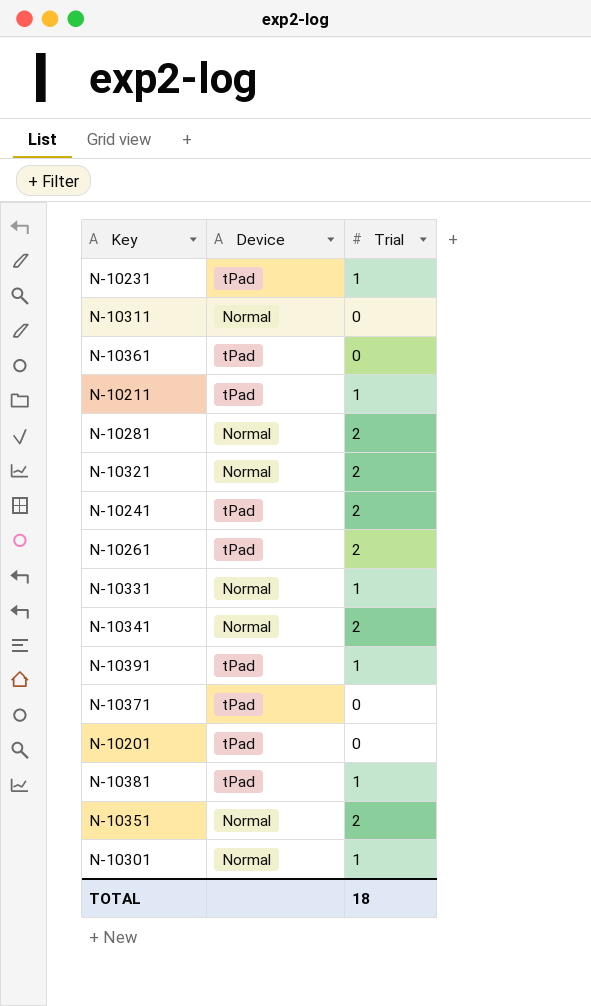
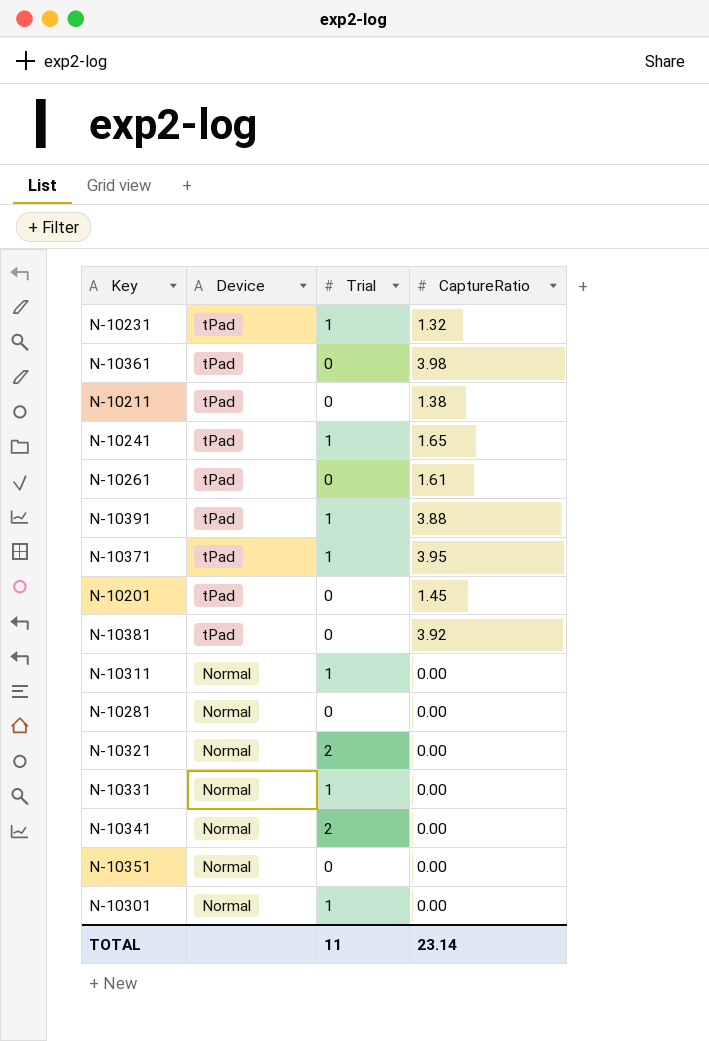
row order: none -> Device descending
column CaptureRatio | position: none -> 4
N-10211 | Trial: 1 -> 0
N-10241 | Trial: 2 -> 1
N-10261 | Trial: 2 -> 0
N-10371 | Trial: 0 -> 1
N-10381 | Trial: 1 -> 0
N-10311 | Trial: 0 -> 1
N-10281 | Trial: 2 -> 0
N-10351 | Trial: 2 -> 0
TOTAL | Trial: 18 -> 11

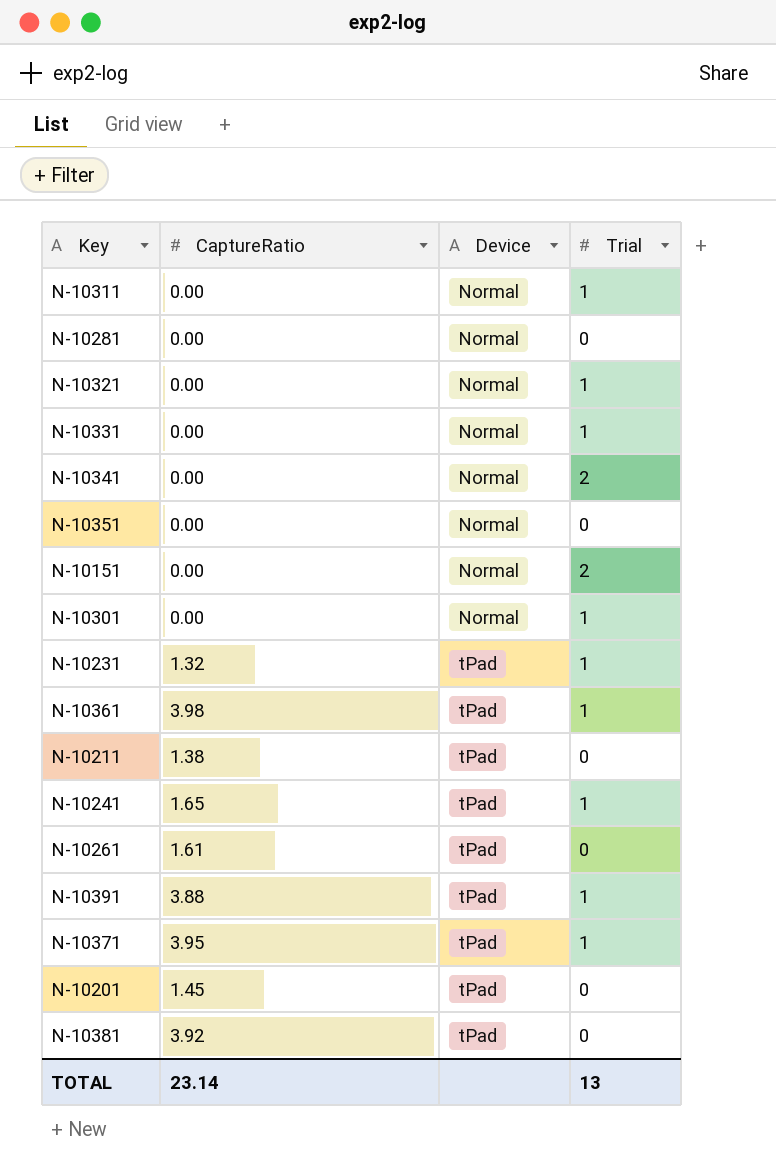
row order: Device descending -> Device ascending
column CaptureRatio | position: 4 -> 2
N-10321 | Trial: 2 -> 1
row N-10151: none -> 0.00 | Normal | 2
N-10361 | Trial: 0 -> 1
TOTAL | Trial: 11 -> 13

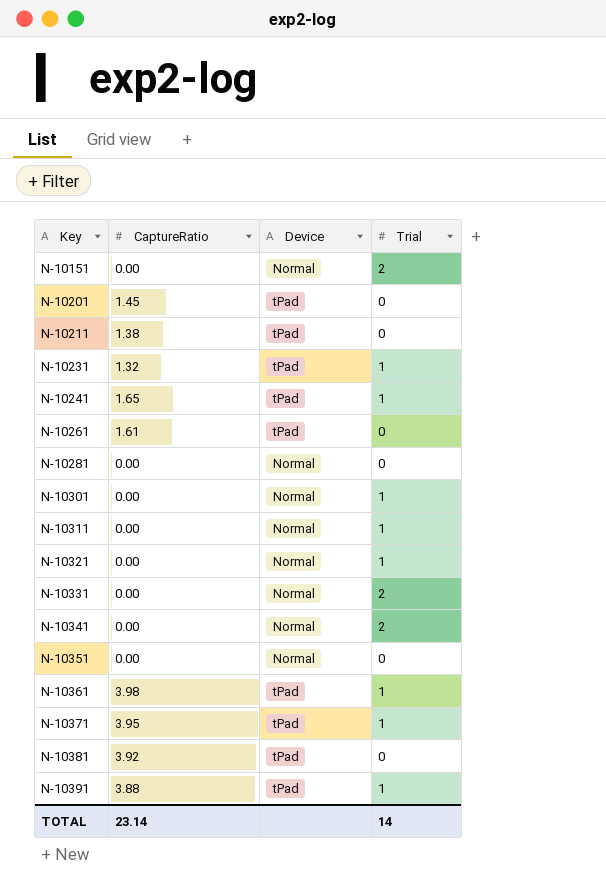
row order: Device ascending -> Key ascending
N-10331 | Trial: 1 -> 2
TOTAL | Trial: 13 -> 14

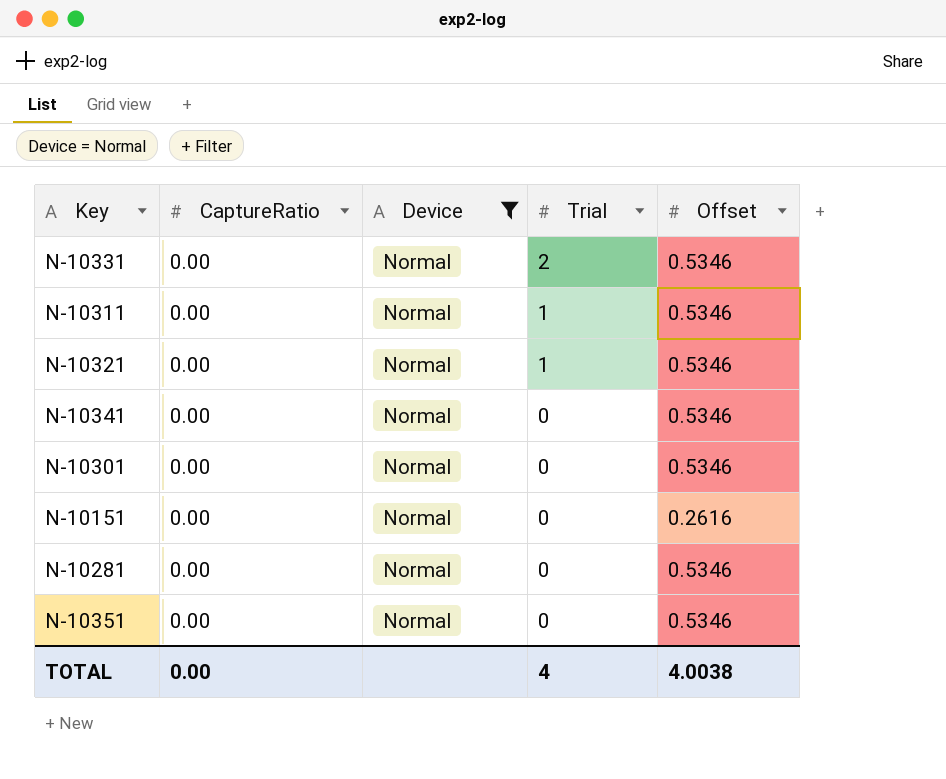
filter: none -> Device = Normal
row order: Key ascending -> Trial descending
column Offset | position: none -> 5
N-10341 | Trial: 2 -> 0
N-10301 | Trial: 1 -> 0
N-10151 | Trial: 2 -> 0
TOTAL | CaptureRatio: 23.14 -> 0.00
TOTAL | Trial: 14 -> 4

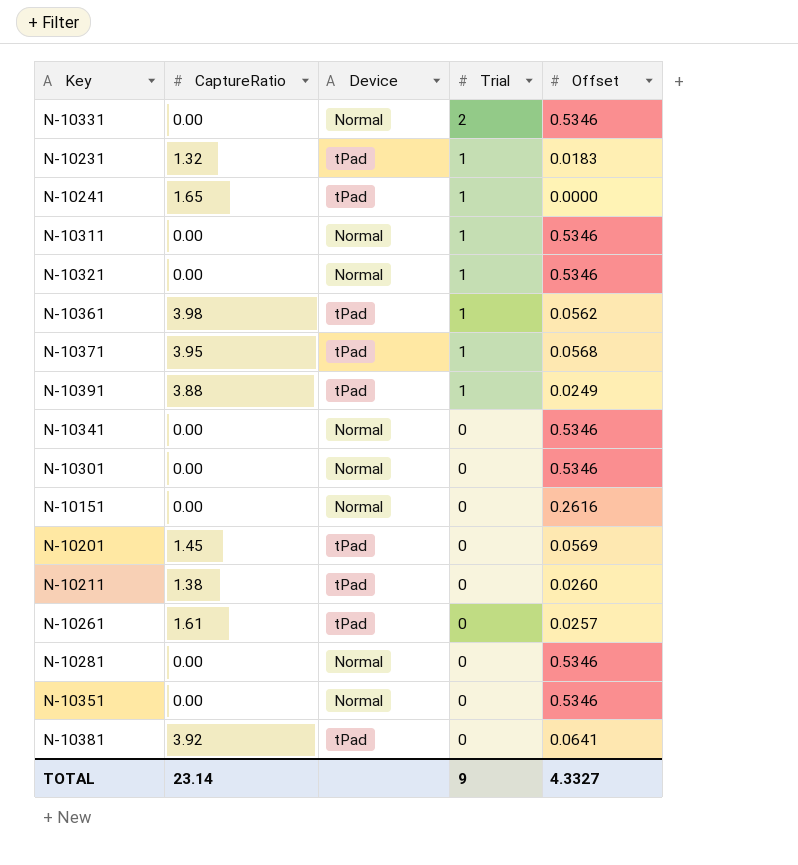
filter: Device = Normal -> none
TOTAL | CaptureRatio: 0.00 -> 23.14
TOTAL | Trial: 4 -> 9
TOTAL | Offset: 4.0038 -> 4.3327

